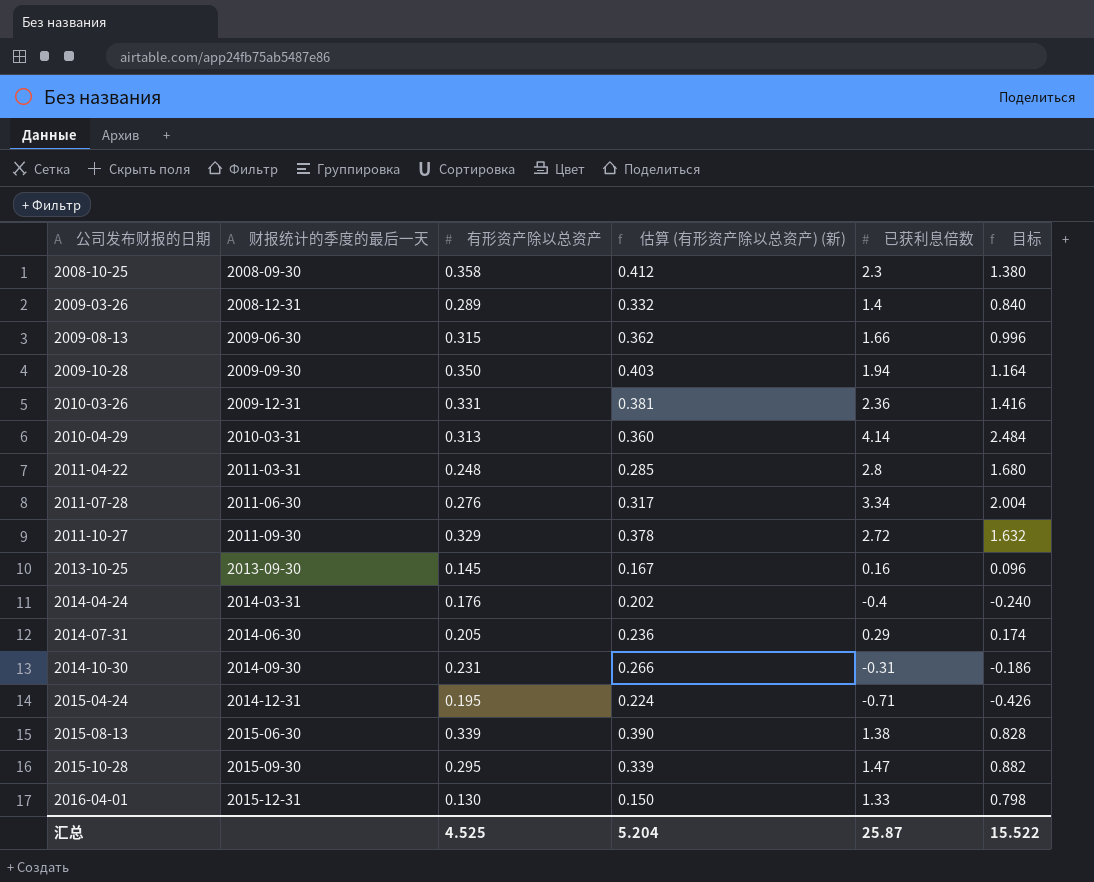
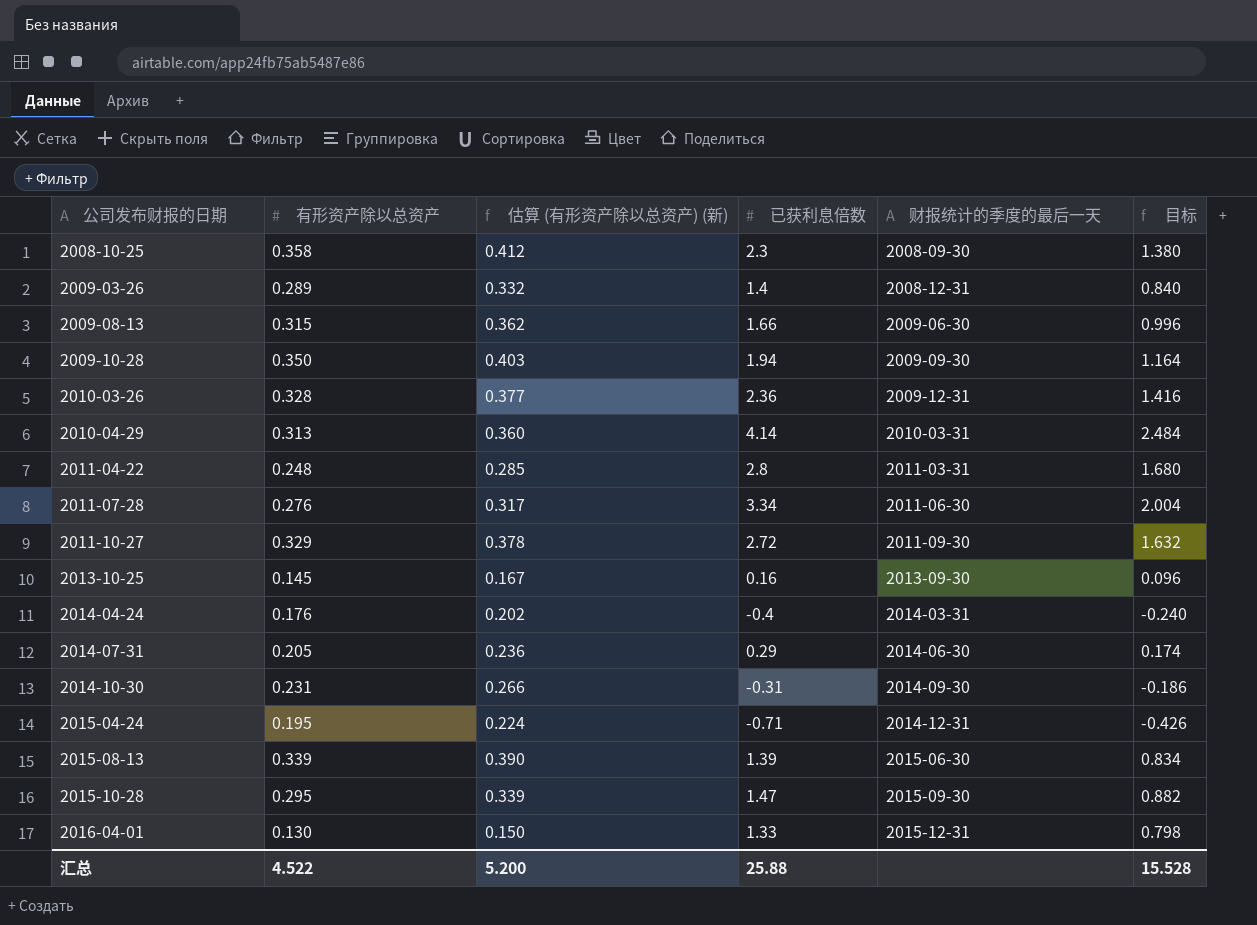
column 财报统计的季度的最后一天 | position: 2 -> 5
2010-03-26 | 有形资产除以总资产: 0.331 -> 0.328
2010-03-26 | 估算 (有形资产除以总资产) (新): 0.381 -> 0.377
2015-08-13 | 已获利息倍数: 1.38 -> 1.39
2015-08-13 | 目标: 0.828 -> 0.834
汇总 | 有形资产除以总资产: 4.525 -> 4.522
汇总 | 估算 (有形资产除以总资产) (新): 5.204 -> 5.200
汇总 | 已获利息倍数: 25.87 -> 25.88
汇总 | 目标: 15.522 -> 15.528

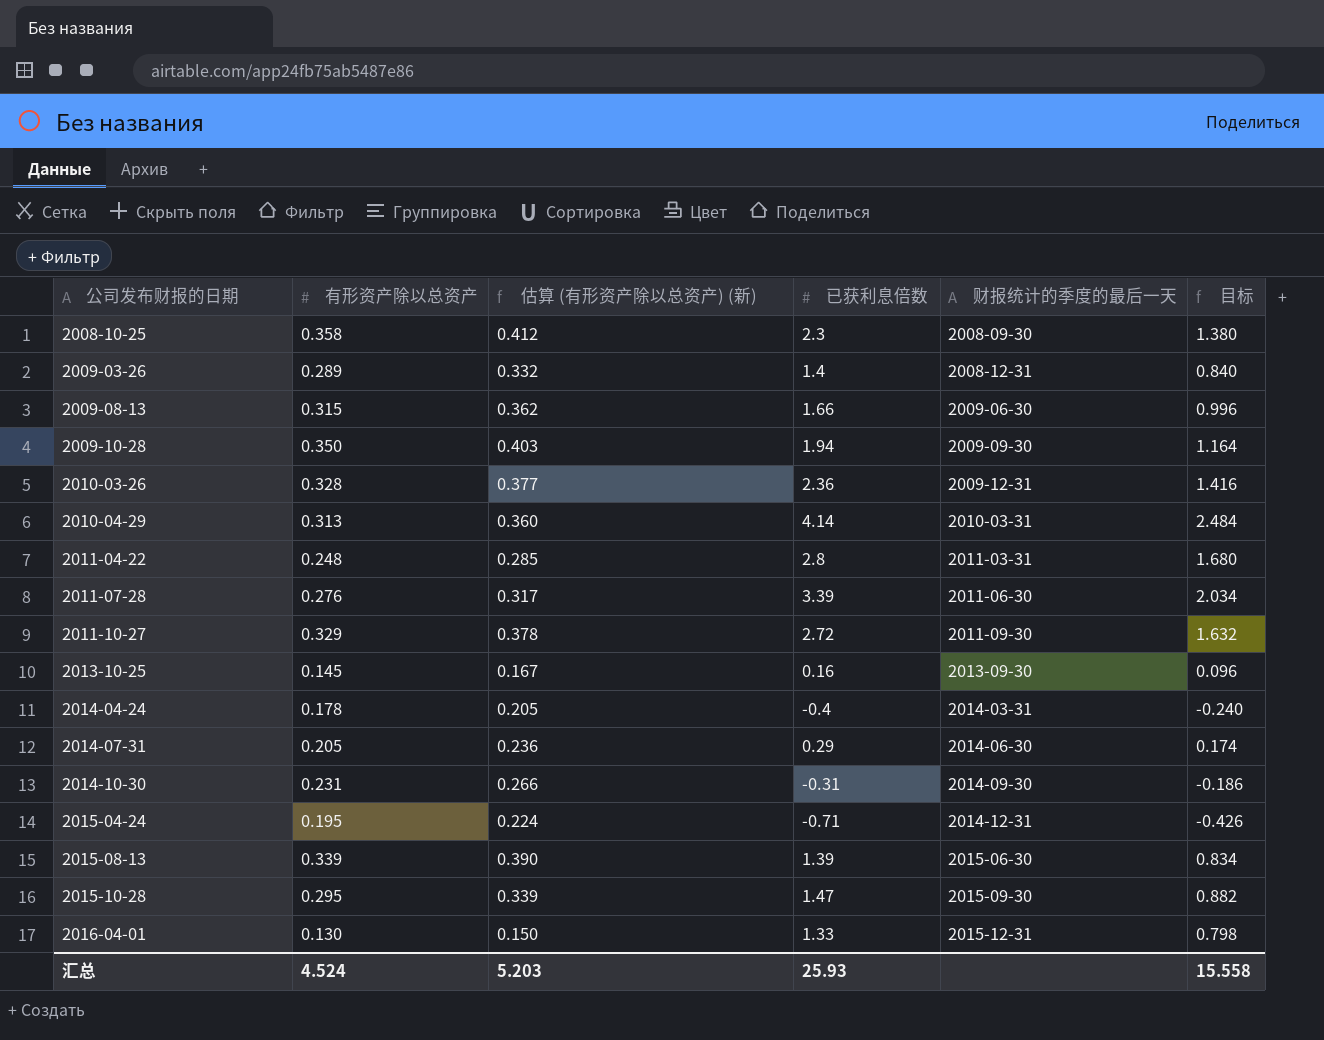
2011-07-28 | 已获利息倍数: 3.34 -> 3.39
2011-07-28 | 目标: 2.004 -> 2.034
2014-04-24 | 有形资产除以总资产: 0.176 -> 0.178
2014-04-24 | 估算 (有形资产除以总资产) (新): 0.202 -> 0.205
汇总 | 有形资产除以总资产: 4.522 -> 4.524
汇总 | 估算 (有形资产除以总资产) (新): 5.200 -> 5.203
汇总 | 已获利息倍数: 25.88 -> 25.93
汇总 | 目标: 15.528 -> 15.558

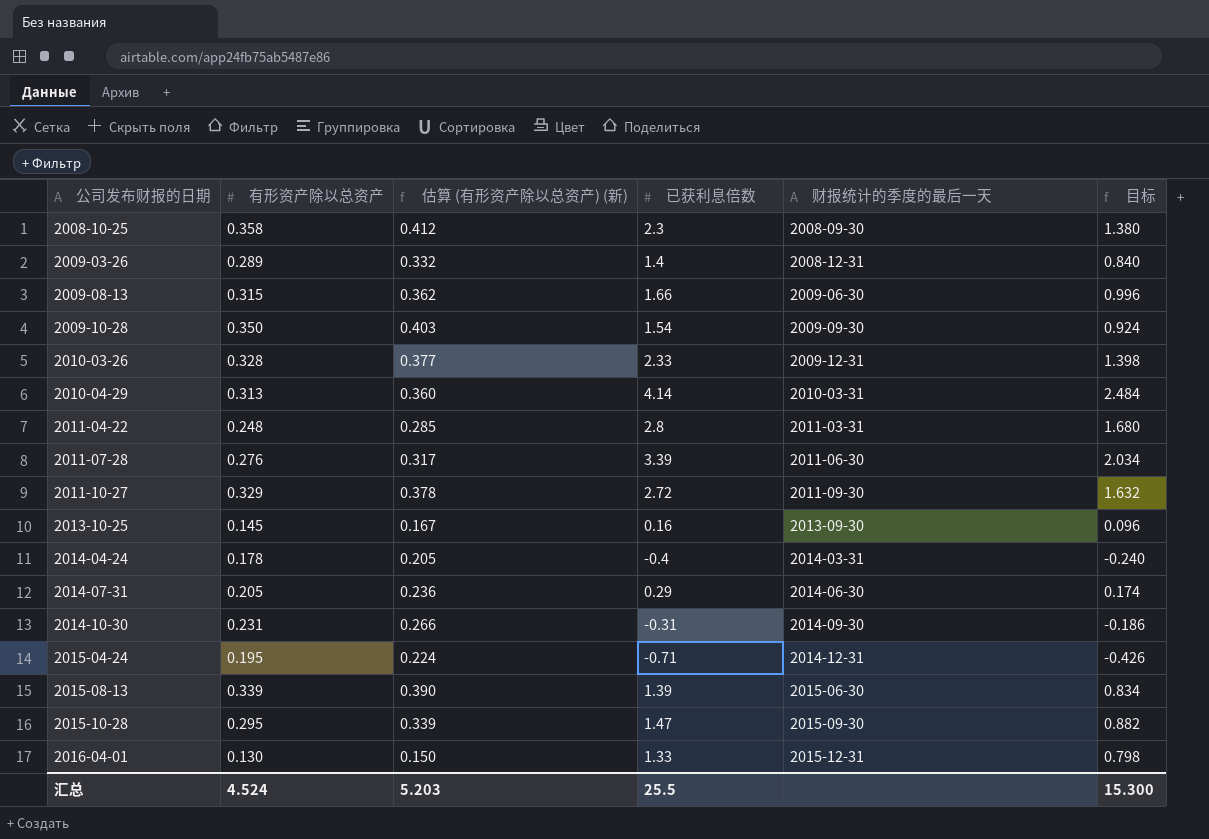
2009-10-28 | 已获利息倍数: 1.94 -> 1.54
2009-10-28 | 目标: 1.164 -> 0.924
2010-03-26 | 已获利息倍数: 2.36 -> 2.33
2010-03-26 | 目标: 1.416 -> 1.398
汇总 | 已获利息倍数: 25.93 -> 25.5
汇总 | 目标: 15.558 -> 15.300

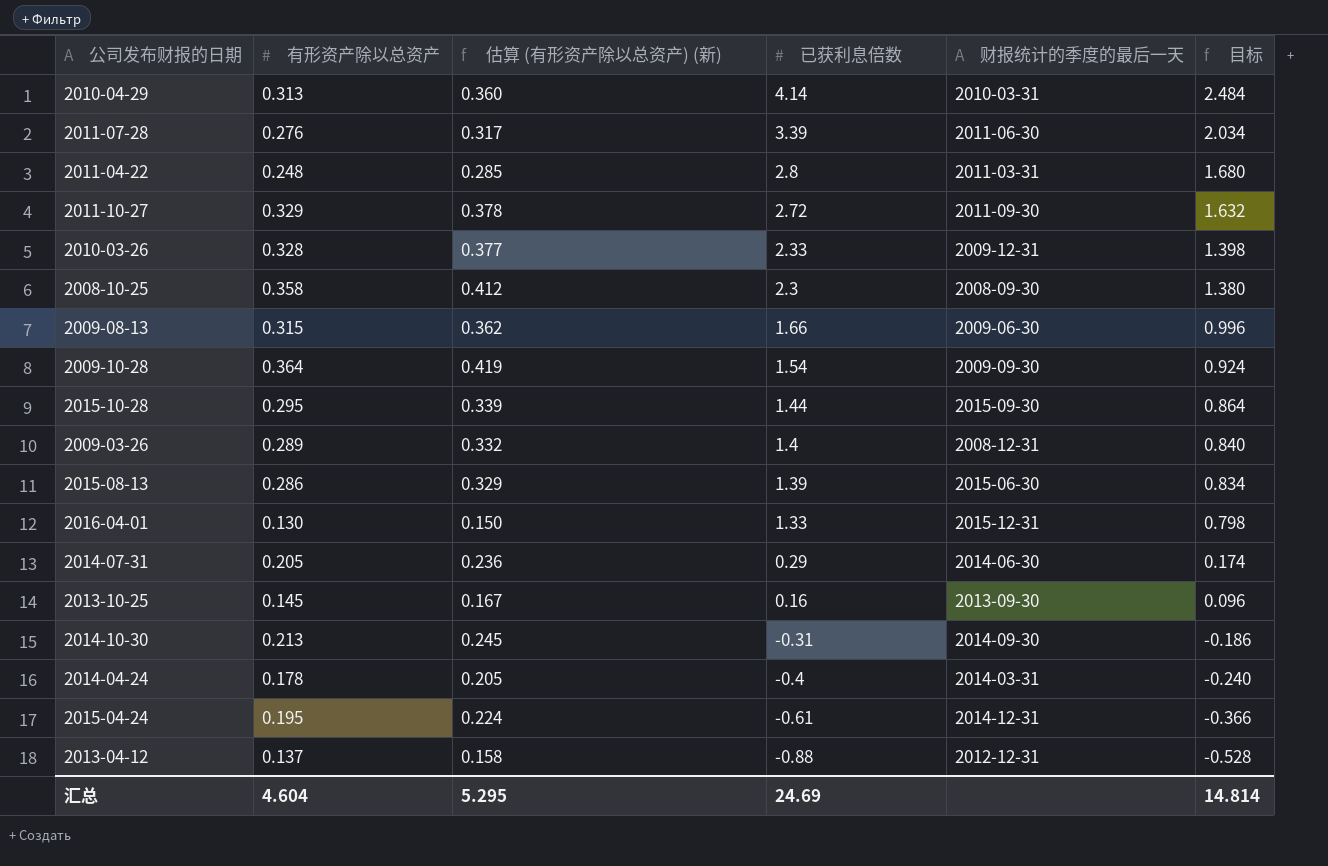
row order: 公司发布财报的日期 ascending -> 已获利息倍数 descending
2009-10-28 | 有形资产除以总资产: 0.350 -> 0.364
2009-10-28 | 估算 (有形资产除以总资产) (新): 0.403 -> 0.419
2015-10-28 | 已获利息倍数: 1.47 -> 1.44
2015-10-28 | 目标: 0.882 -> 0.864
2015-08-13 | 有形资产除以总资产: 0.339 -> 0.286
2015-08-13 | 估算 (有形资产除以总资产) (新): 0.390 -> 0.329
2014-10-30 | 有形资产除以总资产: 0.231 -> 0.213
2014-10-30 | 估算 (有形资产除以总资产) (新): 0.266 -> 0.245
2015-04-24 | 已获利息倍数: -0.71 -> -0.61
2015-04-24 | 目标: -0.426 -> -0.366
row 2013-04-12: none -> 0.137 | 0.158 | -0.88 | 2012-12-31 | -0.528
汇总 | 有形资产除以总资产: 4.524 -> 4.604
汇总 | 估算 (有形资产除以总资产) (新): 5.203 -> 5.295
汇总 | 已获利息倍数: 25.5 -> 24.69
汇总 | 目标: 15.300 -> 14.814

